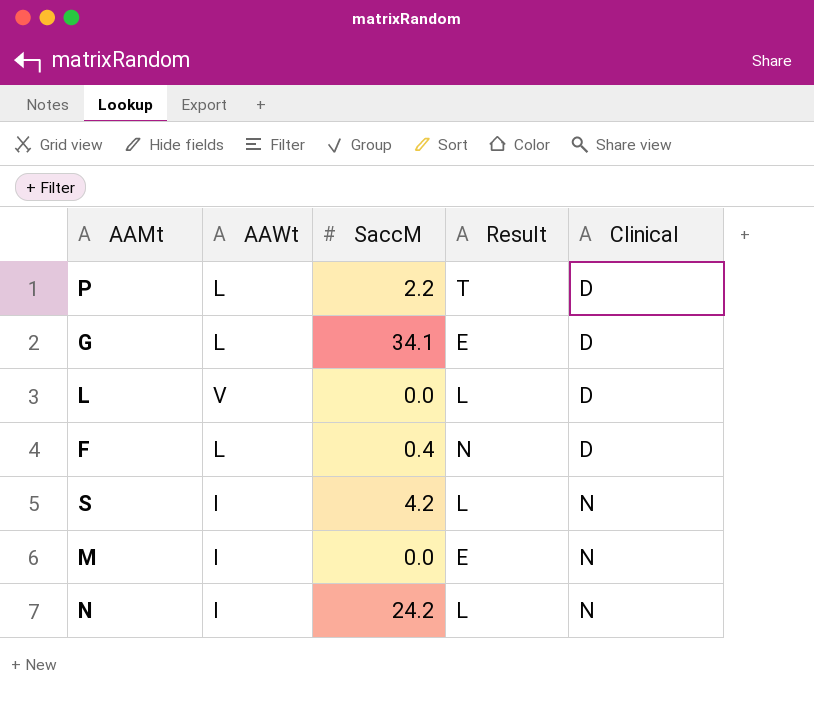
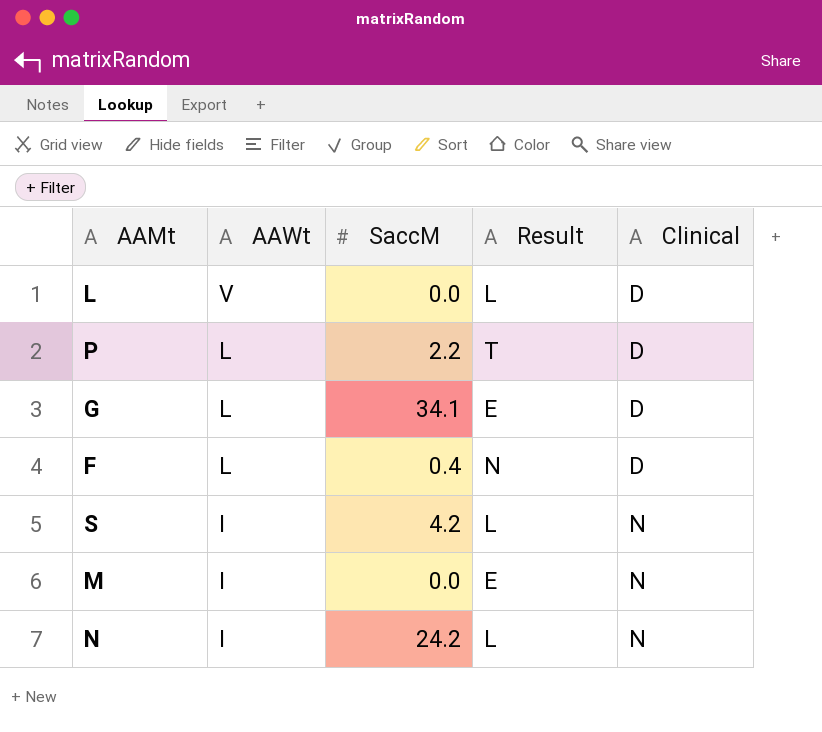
row order: Clinical ascending -> AAWt descending

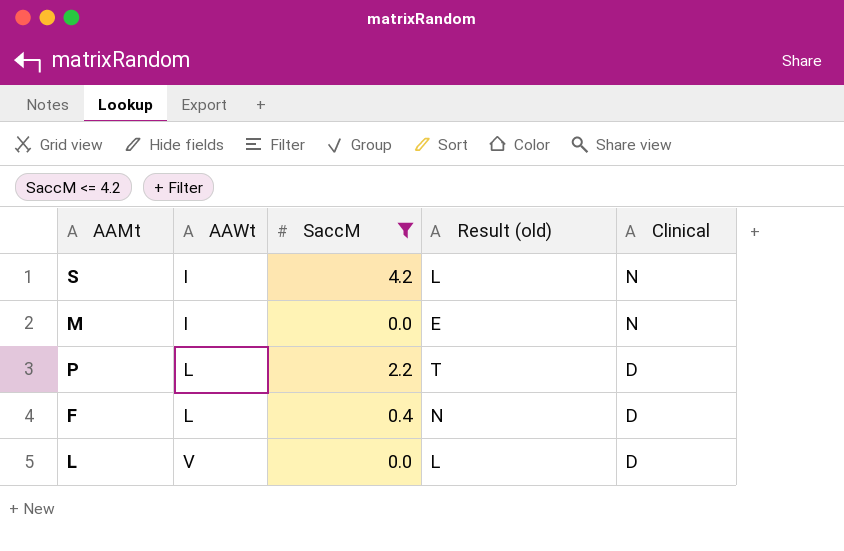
filter: none -> SaccM <= 4.2
row order: AAWt descending -> AAWt ascending
column name: Result -> Result (old)

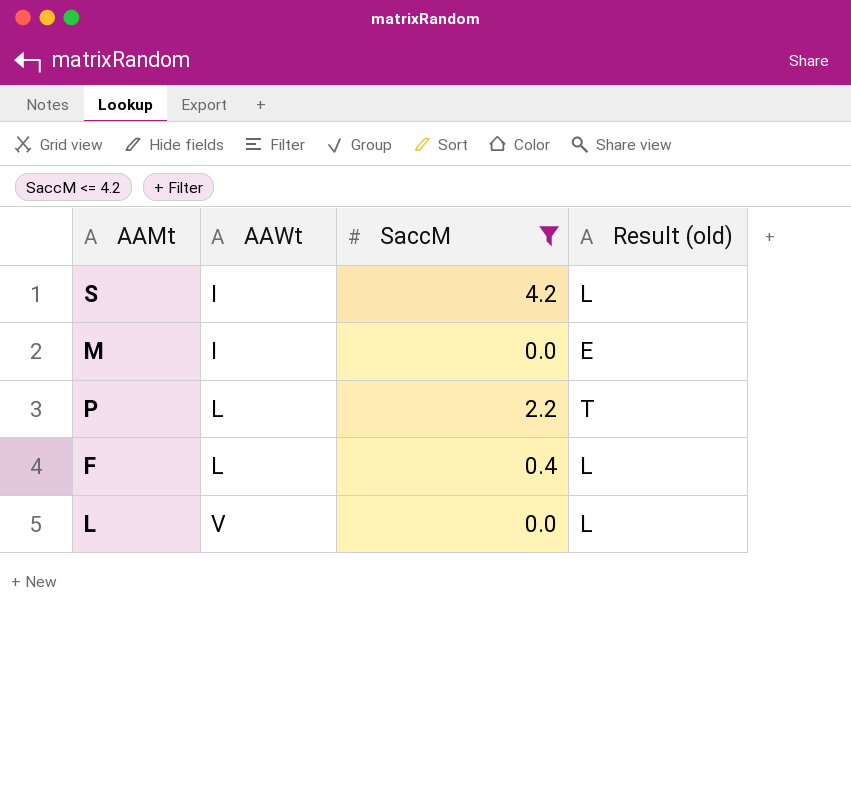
column Clinical | position: 5 -> none
F | Result (old): N -> L

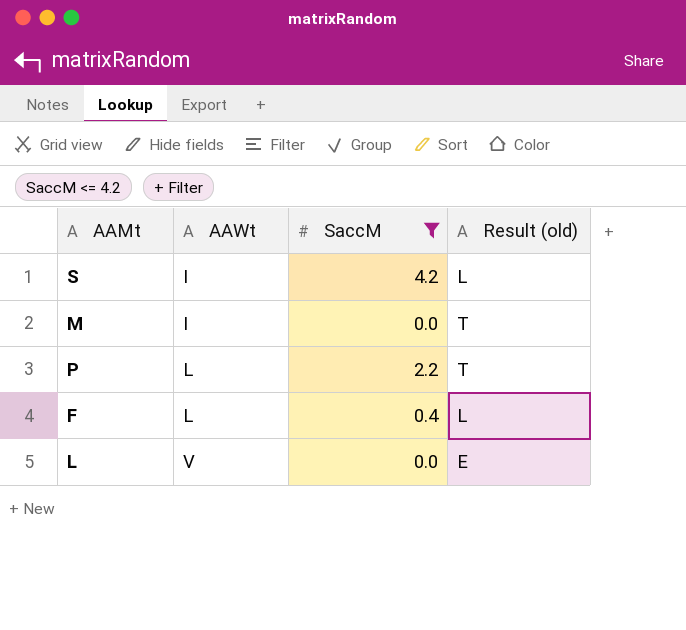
M | Result (old): E -> T
L | Result (old): L -> E

